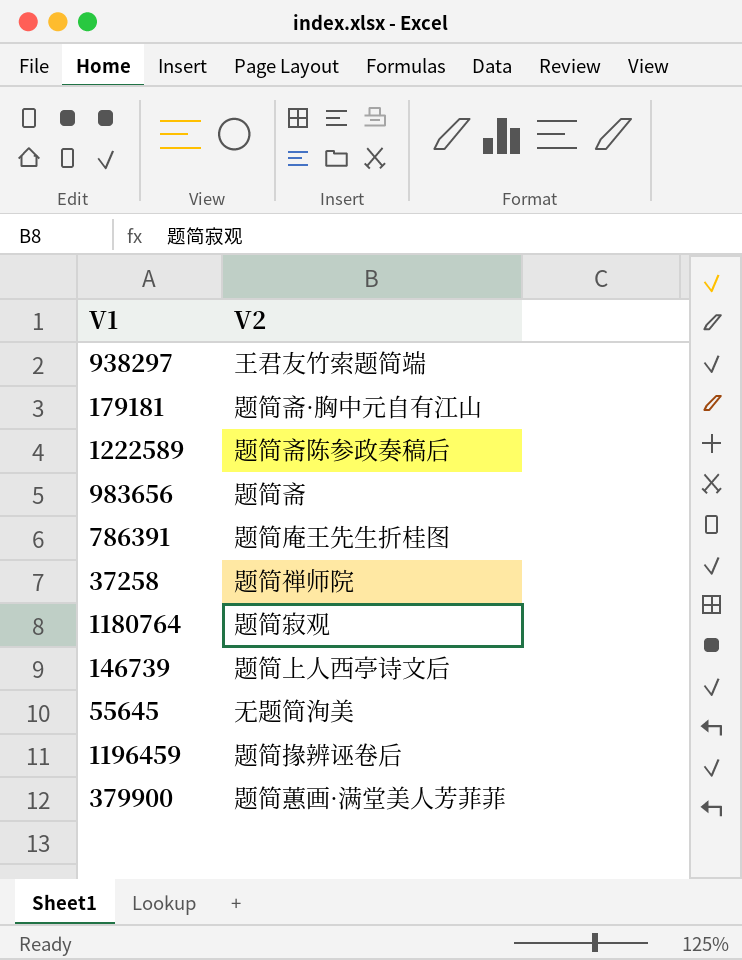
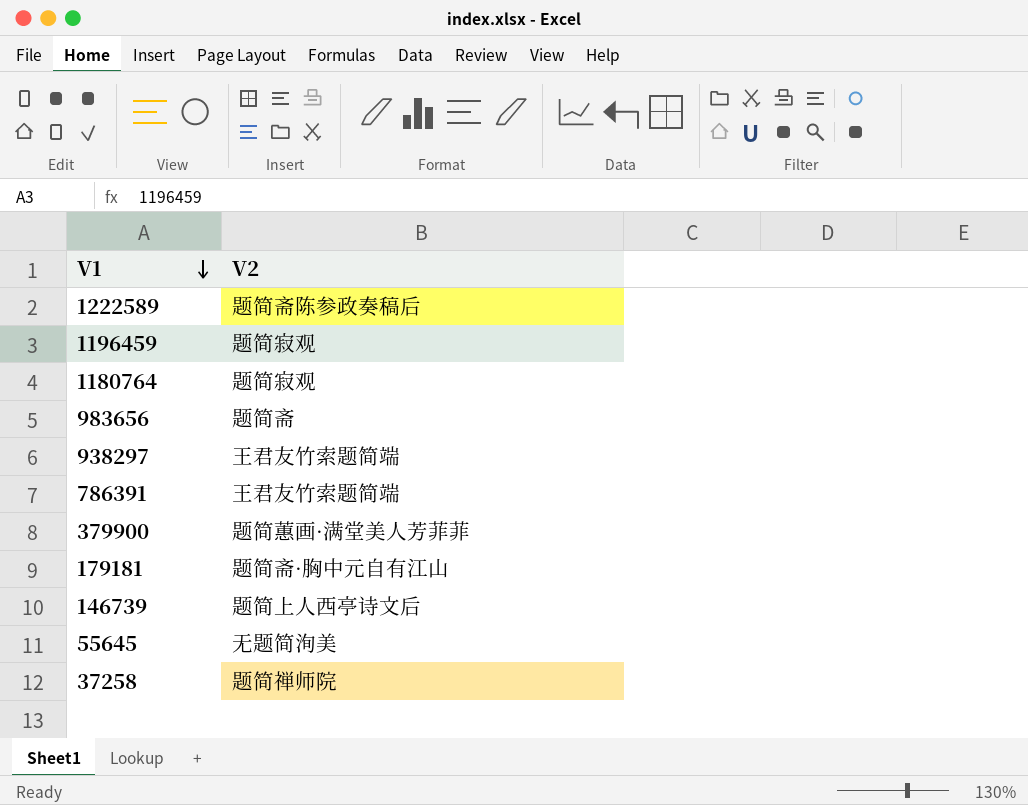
row order: none -> V1 descending
1196459 | V2: 题简掾辨诬卷后 -> 题简寂观
786391 | V2: 题简庵王先生折桂图 -> 王君友竹索题简端

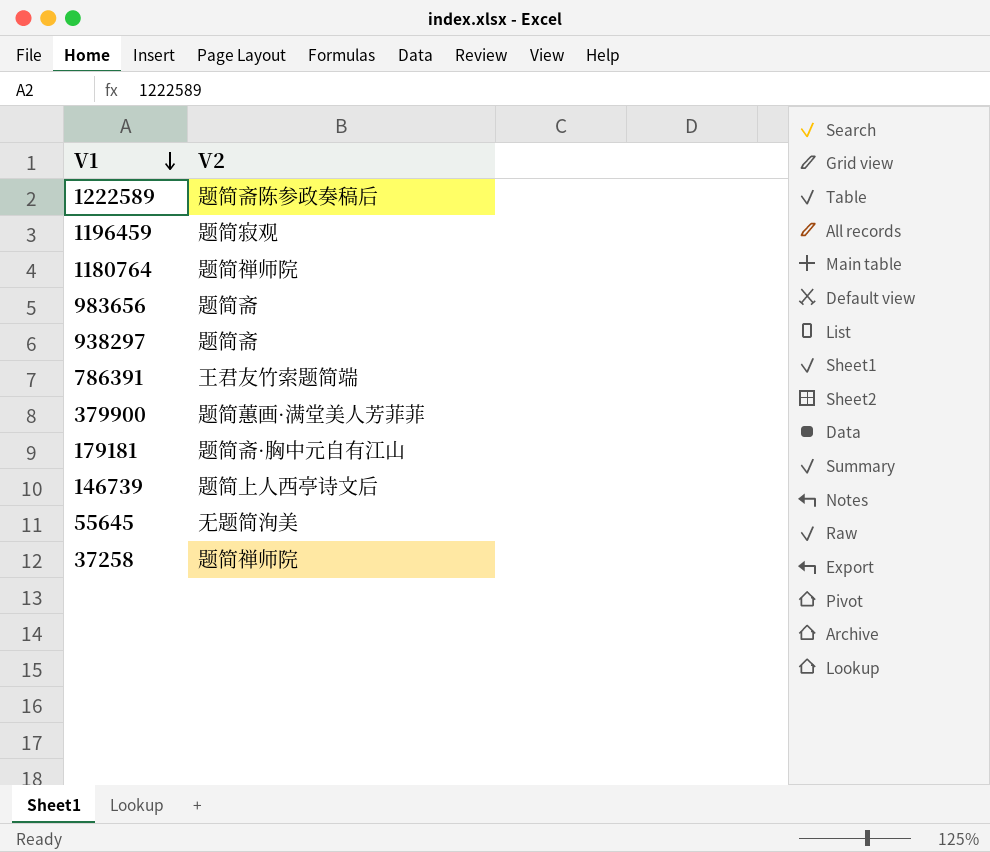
1180764 | V2: 题简寂观 -> 题简禅师院
938297 | V2: 王君友竹索题简端 -> 题简斋

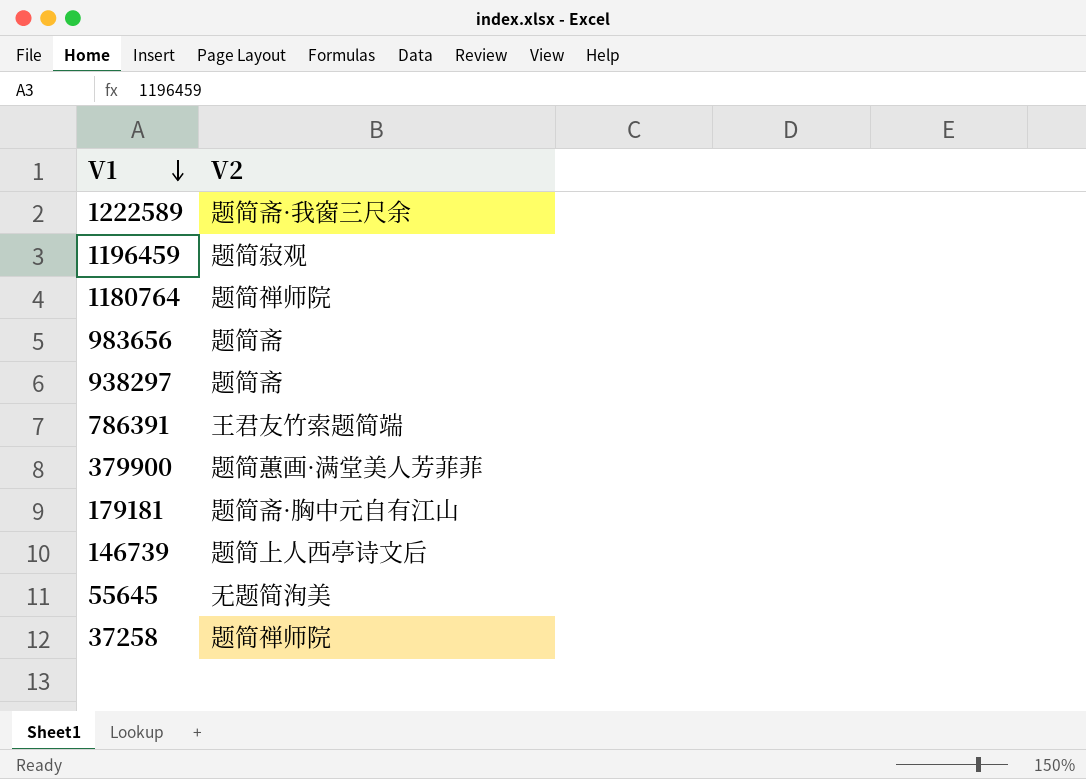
1222589 | V2: 题简斋陈参政奏稿后 -> 题简斋·我窗三尺余

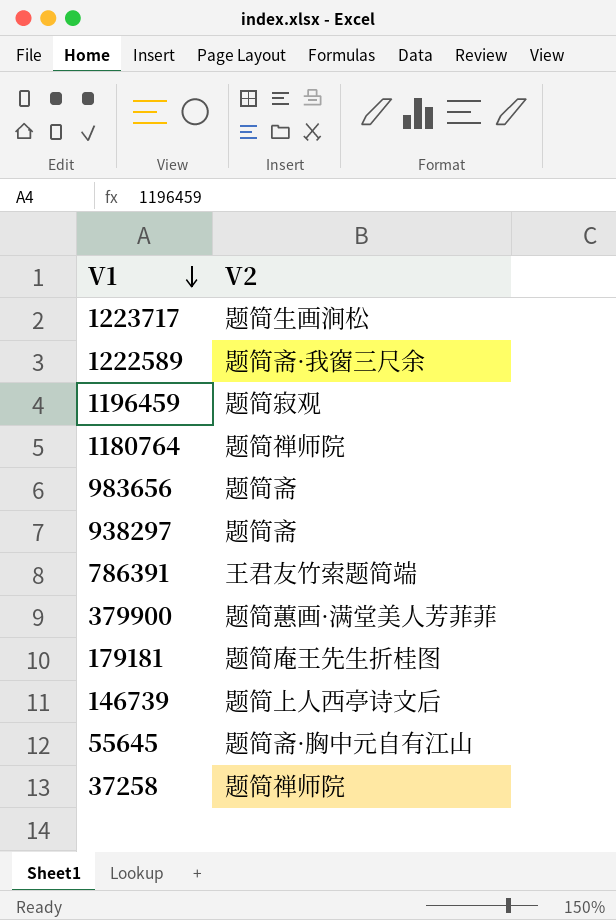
row 1223717: none -> 题简生画涧松
179181 | V2: 题简斋·胸中元自有江山 -> 题简庵王先生折桂图
55645 | V2: 无题简洵美 -> 题简斋·胸中元自有江山

